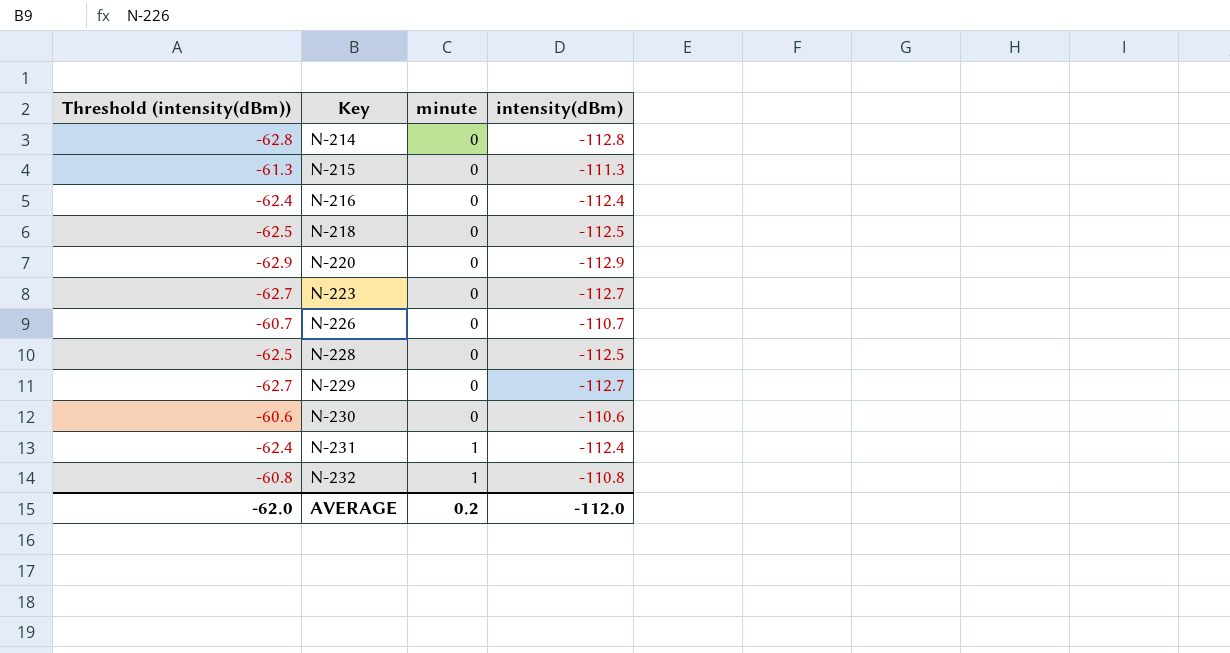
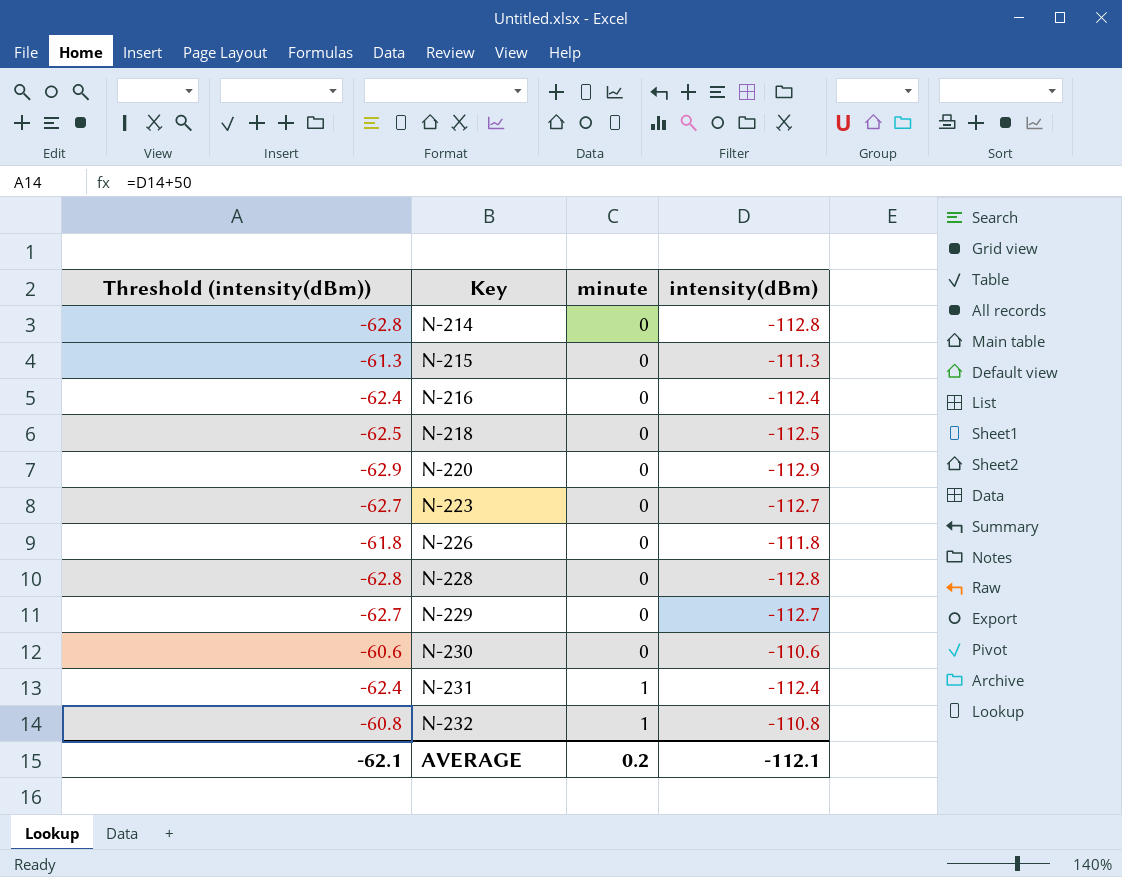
N-226 | Threshold (intensity(dBm)): -60.7 -> -61.8
N-226 | intensity(dBm): -110.7 -> -111.8
N-228 | Threshold (intensity(dBm)): -62.5 -> -62.8
N-228 | intensity(dBm): -112.5 -> -112.8
AVERAGE | Threshold (intensity(dBm)): -62.0 -> -62.1
AVERAGE | intensity(dBm): -112.0 -> -112.1

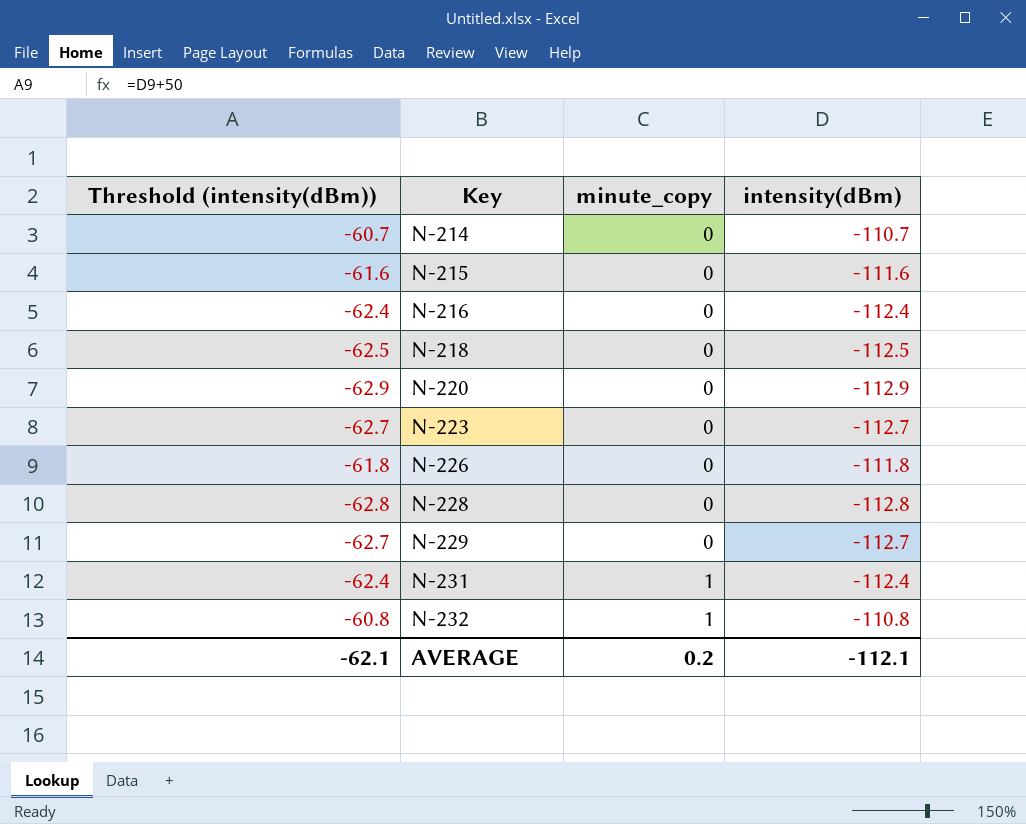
column name: minute -> minute_copy
row N-230: -60.6 | 0 | -110.6 -> none
N-214 | Threshold (intensity(dBm)): -62.8 -> -60.7
N-214 | intensity(dBm): -112.8 -> -110.7
N-215 | Threshold (intensity(dBm)): -61.3 -> -61.6
N-215 | intensity(dBm): -111.3 -> -111.6

